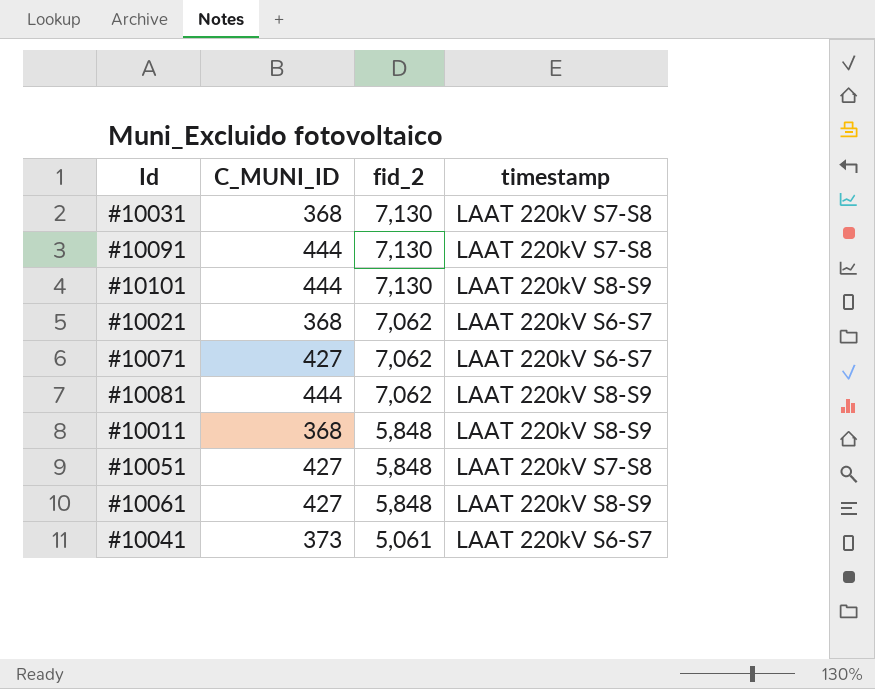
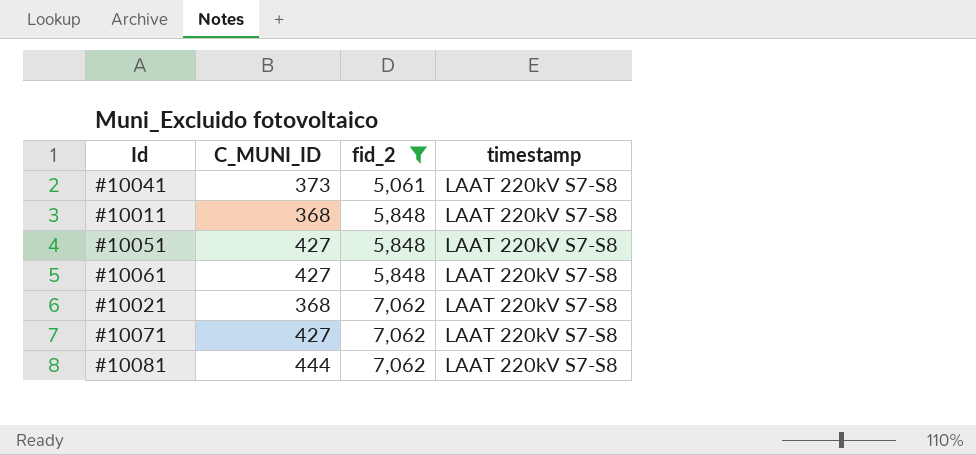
filter: none -> fid_2 != 7,130
row order: fid_2 descending -> fid_2 ascending
#10041 | timestamp: LAAT 220kV S6-S7 -> LAAT 220kV S7-S8
#10011 | timestamp: LAAT 220kV S8-S9 -> LAAT 220kV S7-S8
#10061 | timestamp: LAAT 220kV S8-S9 -> LAAT 220kV S7-S8
#10021 | timestamp: LAAT 220kV S6-S7 -> LAAT 220kV S7-S8
#10071 | timestamp: LAAT 220kV S6-S7 -> LAAT 220kV S7-S8
#10081 | timestamp: LAAT 220kV S8-S9 -> LAAT 220kV S7-S8

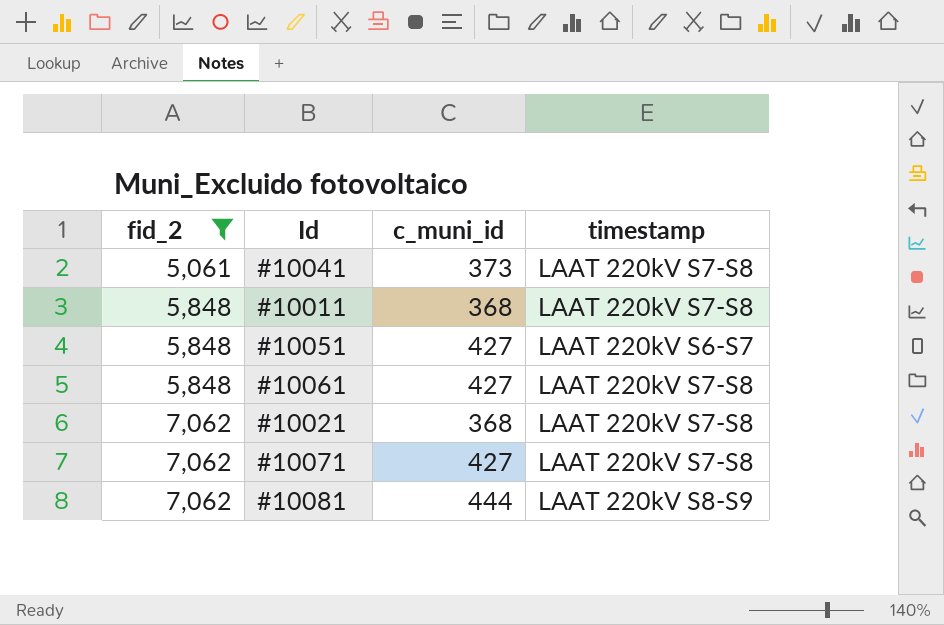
column fid_2 | position: 3 -> 1
column name: C_MUNI_ID -> c_muni_id
#10051 | timestamp: LAAT 220kV S7-S8 -> LAAT 220kV S6-S7
#10081 | timestamp: LAAT 220kV S7-S8 -> LAAT 220kV S8-S9

